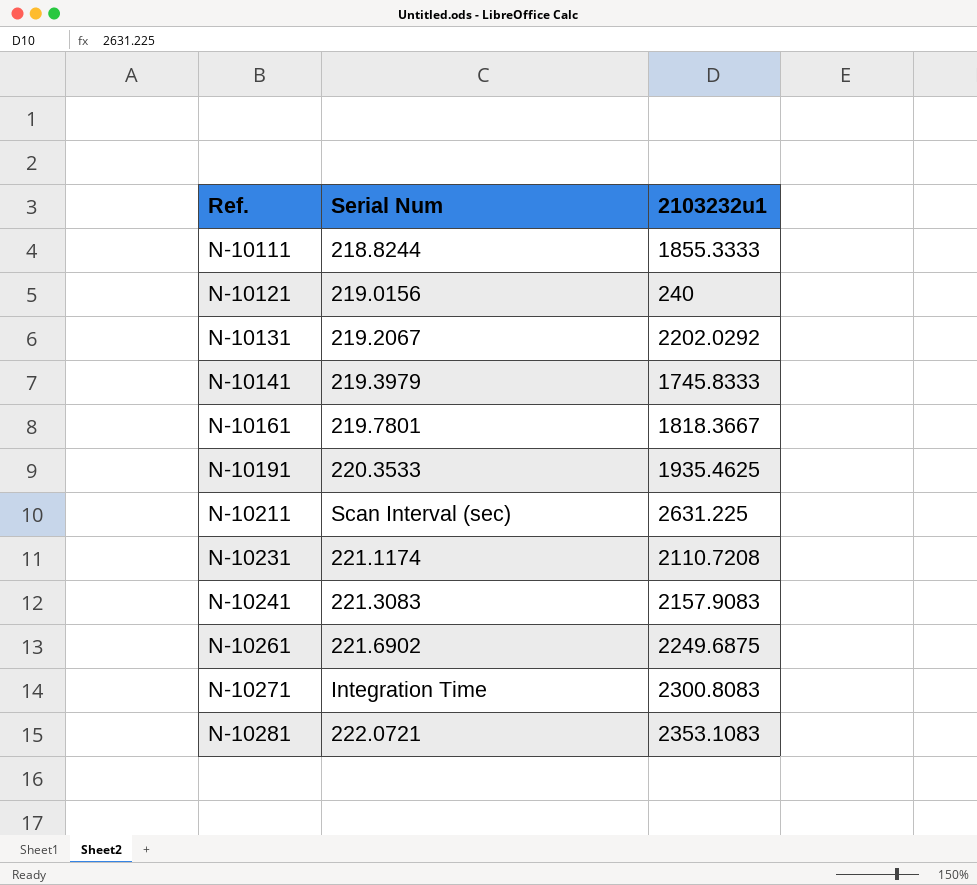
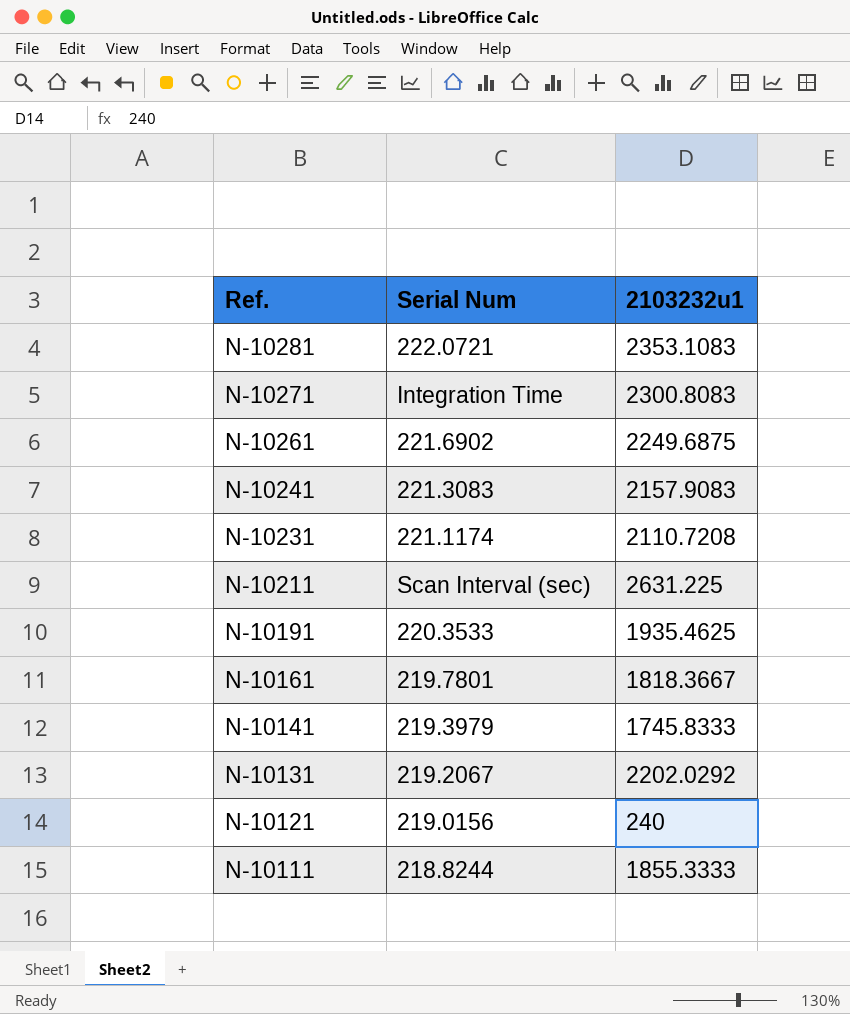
row order: Ref. ascending -> Ref. descending

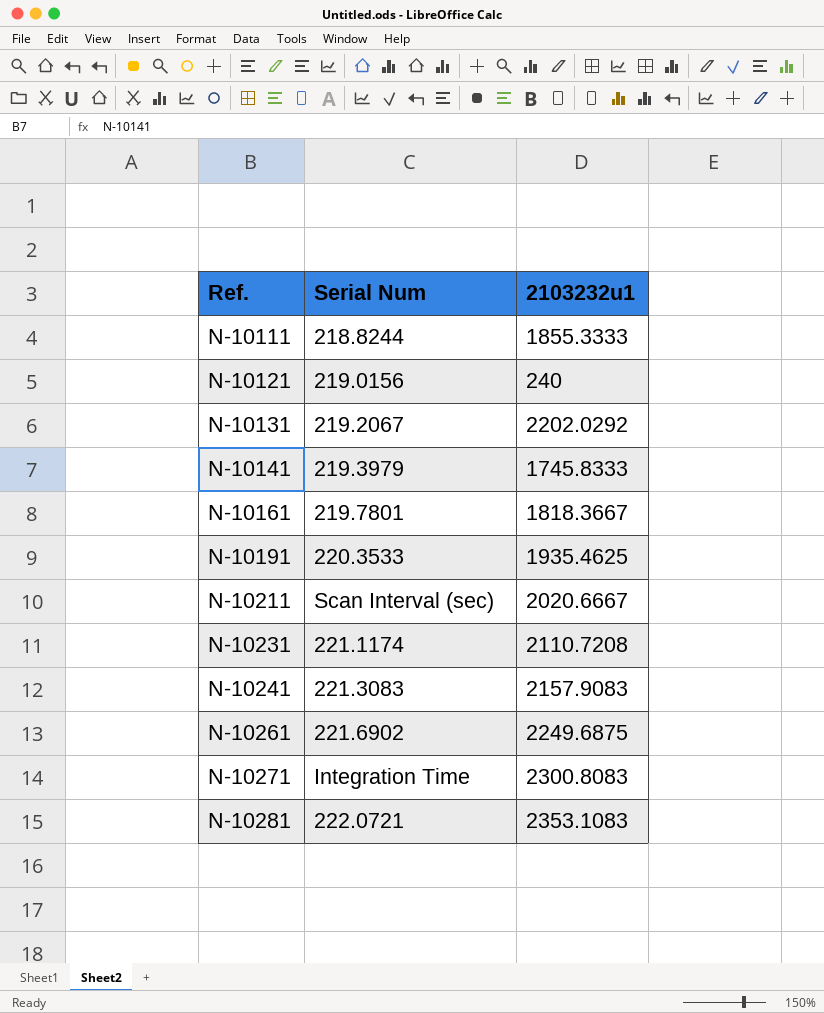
row order: Ref. descending -> Ref. ascending
N-10211 | 2103232u1: 2631.225 -> 2020.6667

